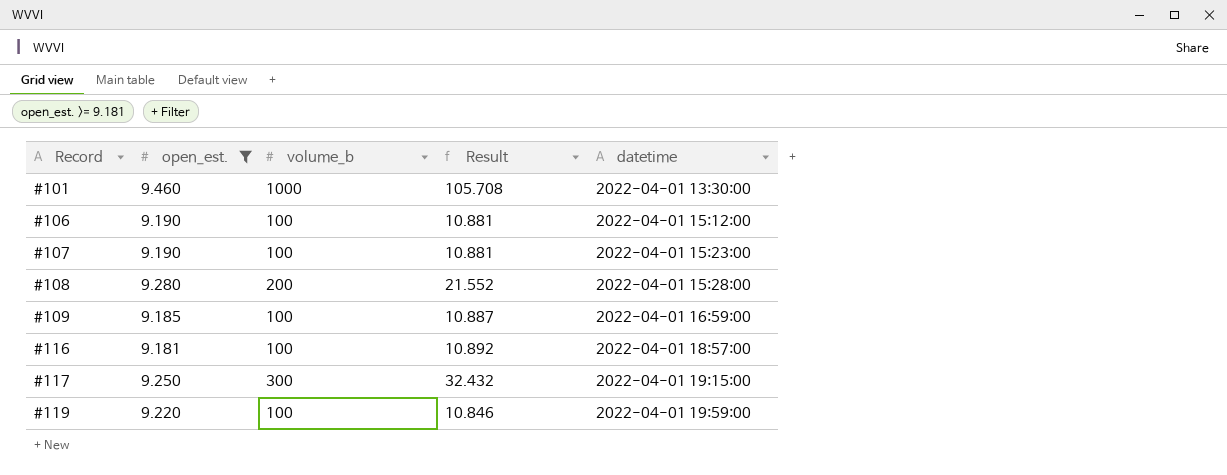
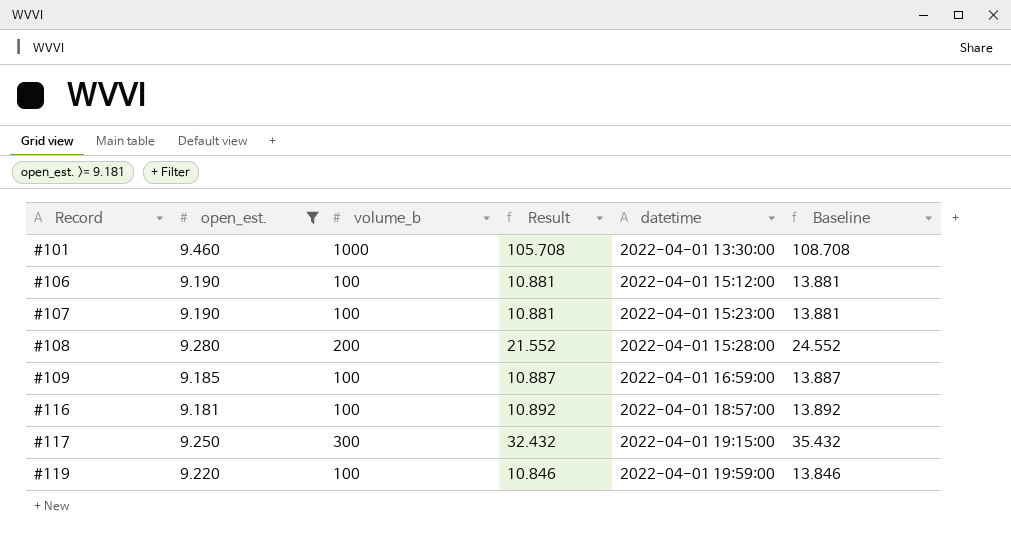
column Baseline | formula: none -> [Result] + 3

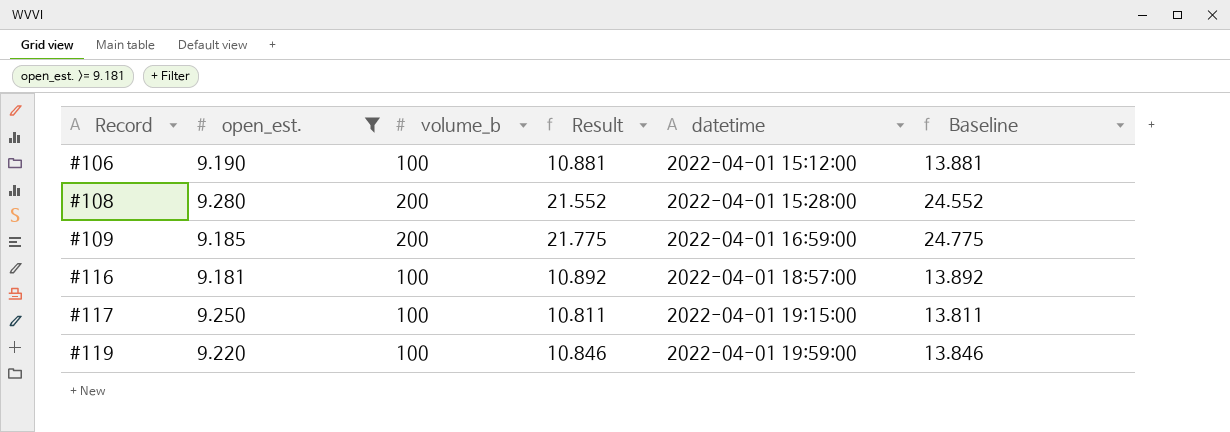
row #101: 9.460 | 1000 | 105.708 | 2022-04-01 13:30:00 | 108.708 -> none
row #107: 9.190 | 100 | 10.881 | 2022-04-01 15:23:00 | 13.881 -> none
#109 | volume_b: 100 -> 200
#109 | Result: 10.887 -> 21.775
#109 | Baseline: 13.887 -> 24.775
#117 | volume_b: 300 -> 100
#117 | Result: 32.432 -> 10.811
#117 | Baseline: 35.432 -> 13.811

